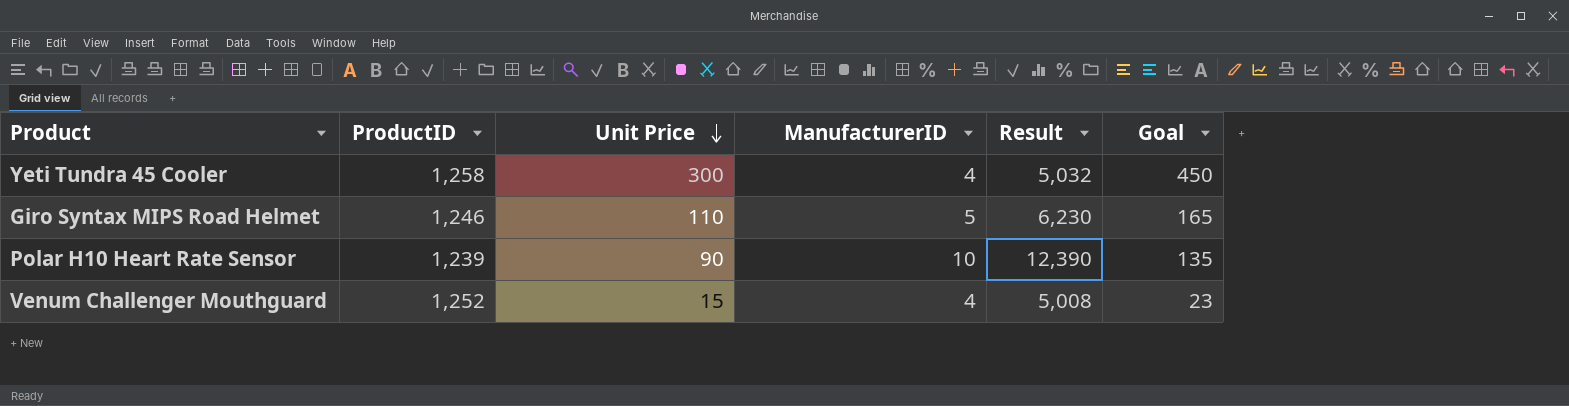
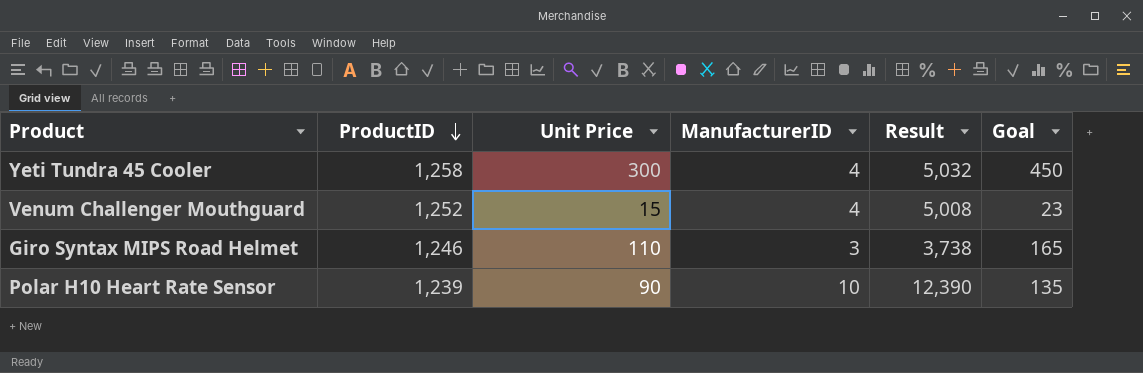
row order: Unit Price descending -> ProductID descending
Giro Syntax MIPS Road Helmet | ManufacturerID: 5 -> 3
Giro Syntax MIPS Road Helmet | Result: 6,230 -> 3,738

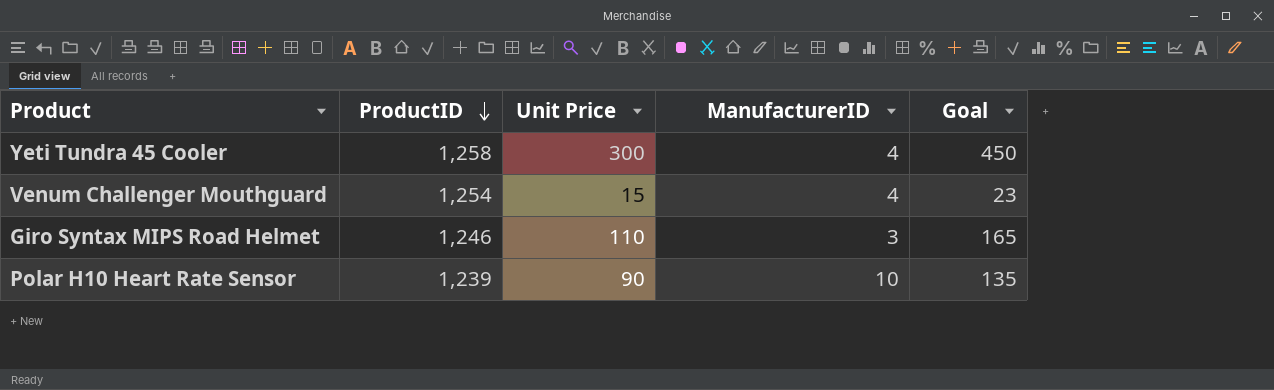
column Result | formula: [ProductID] * [ManufacturerID] -> none
Venum Challenger Mouthguard | ProductID: 1,252 -> 1,254

